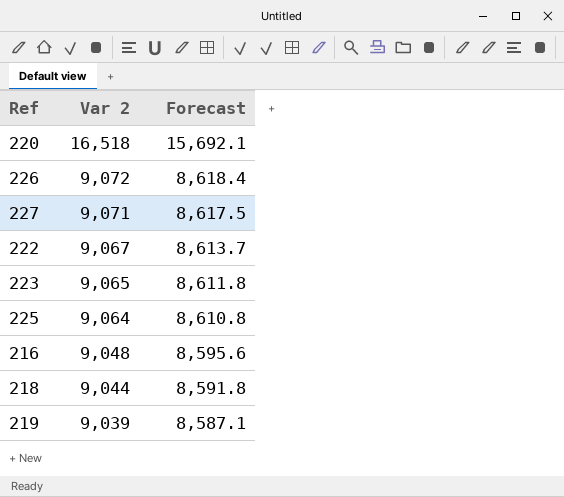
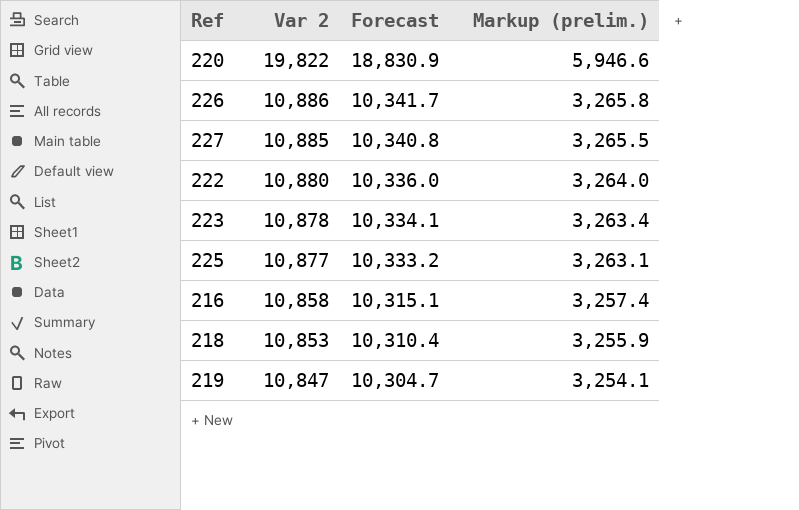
column Markup (prelim.) | formula: none -> [Var 2] * 0.3
220 | Var 2: 16,518 -> 19,822
220 | Forecast: 15,692.1 -> 18,830.9
226 | Var 2: 9,072 -> 10,886
226 | Forecast: 8,618.4 -> 10,341.7
227 | Var 2: 9,071 -> 10,885
227 | Forecast: 8,617.5 -> 10,340.8
222 | Var 2: 9,067 -> 10,880
222 | Forecast: 8,613.7 -> 10,336.0
223 | Var 2: 9,065 -> 10,878
223 | Forecast: 8,611.8 -> 10,334.1
225 | Var 2: 9,064 -> 10,877
225 | Forecast: 8,610.8 -> 10,333.2
216 | Var 2: 9,048 -> 10,858
216 | Forecast: 8,595.6 -> 10,315.1
218 | Var 2: 9,044 -> 10,853
218 | Forecast: 8,591.8 -> 10,310.4
219 | Var 2: 9,039 -> 10,847
219 | Forecast: 8,587.1 -> 10,304.7

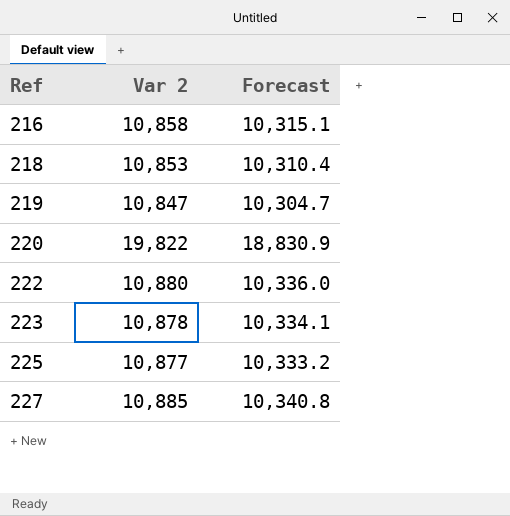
row order: Var 2 descending -> Ref ascending
column Markup (prelim.) | formula: [Var 2] * 0.3 -> none
row 226: 10,886 | 10,341.7 | 3,265.8 -> none

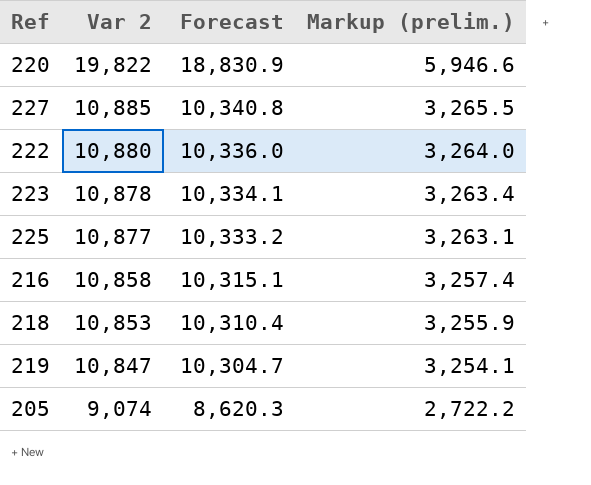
row order: Ref ascending -> Var 2 descending
column Markup (prelim.) | formula: none -> [Var 2] * 0.3
row 205: none -> 9,074 | 8,620.3 | 2,722.2

